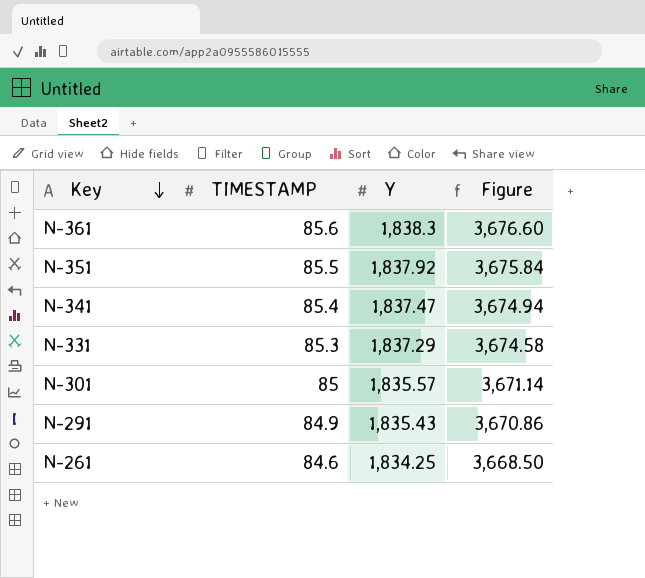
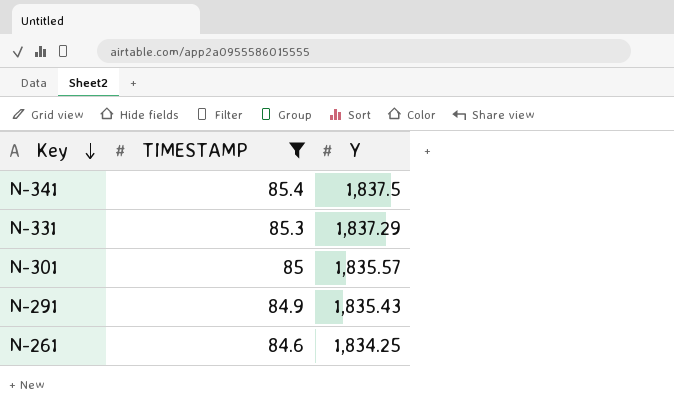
filter: none -> TIMESTAMP <= 85.4
column Figure | formula: [Y] * 2 -> none
N-341 | Y: 1,837.47 -> 1,837.5

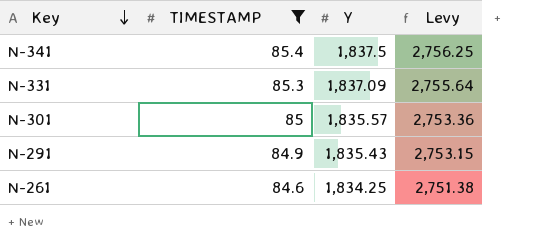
column Levy | formula: none -> [Y] * 1.5
N-331 | Y: 1,837.29 -> 1,837.09

